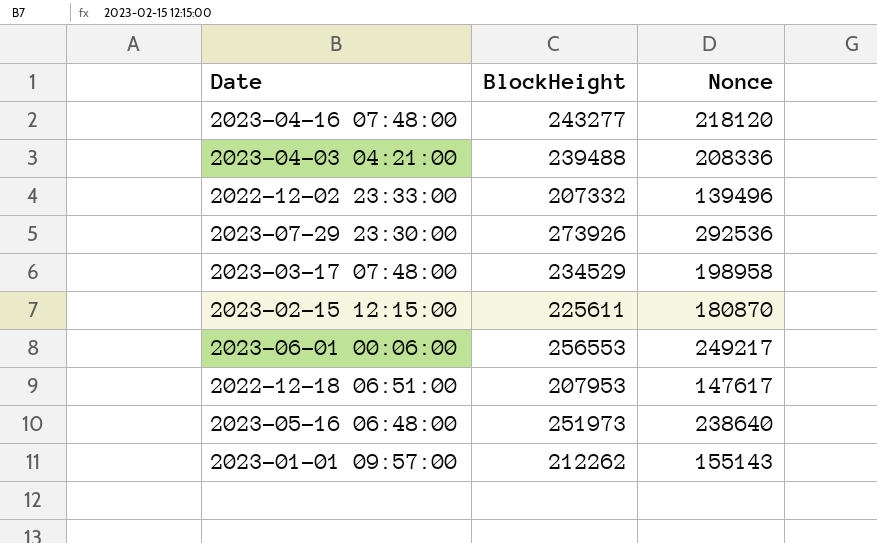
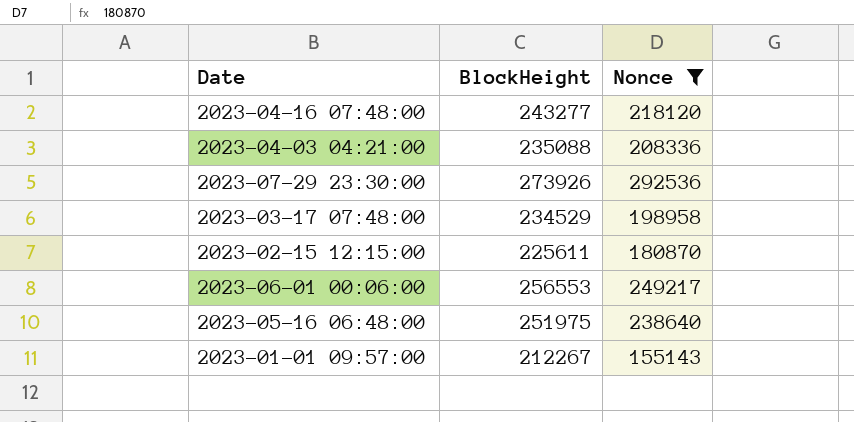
filter: none -> Nonce >= 155143
2023-04-03 04:21:00 | BlockHeight: 239488 -> 235088
2023-05-16 06:48:00 | BlockHeight: 251973 -> 251975
2023-01-01 09:57:00 | BlockHeight: 212262 -> 212267

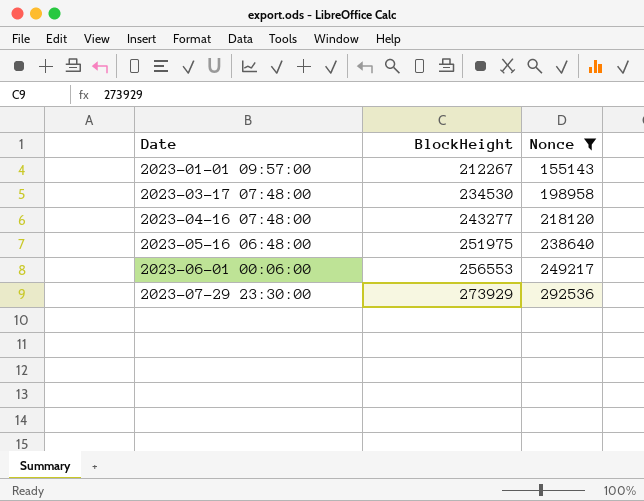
row order: none -> Date ascending
row 2023-04-03 04:21:00: 235088 | 208336 -> none
row 2023-02-15 12:15:00: 225611 | 180870 -> none
2023-03-17 07:48:00 | BlockHeight: 234529 -> 234530
2023-07-29 23:30:00 | BlockHeight: 273926 -> 273929

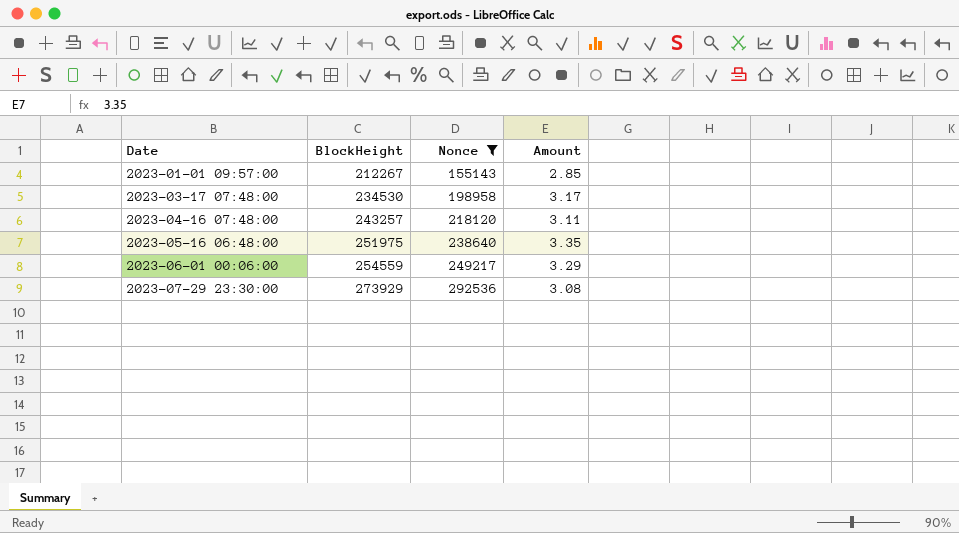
column Amount | position: none -> 4
2023-04-16 07:48:00 | BlockHeight: 243277 -> 243257
2023-06-01 00:06:00 | BlockHeight: 256553 -> 254559

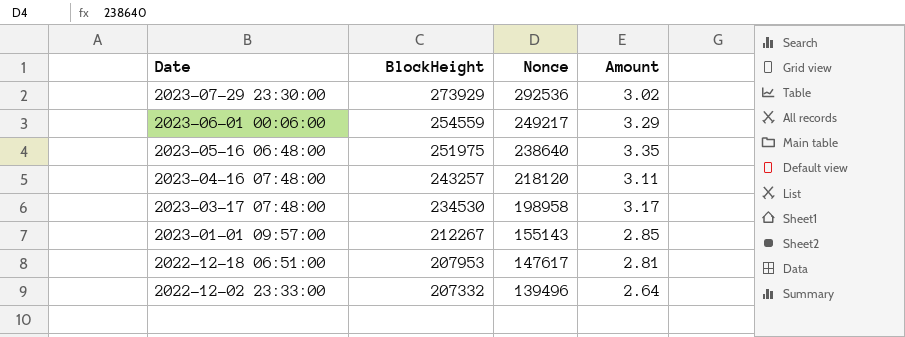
filter: Nonce >= 155143 -> none
row order: Date ascending -> Date descending
2023-07-29 23:30:00 | Amount: 3.08 -> 3.02

